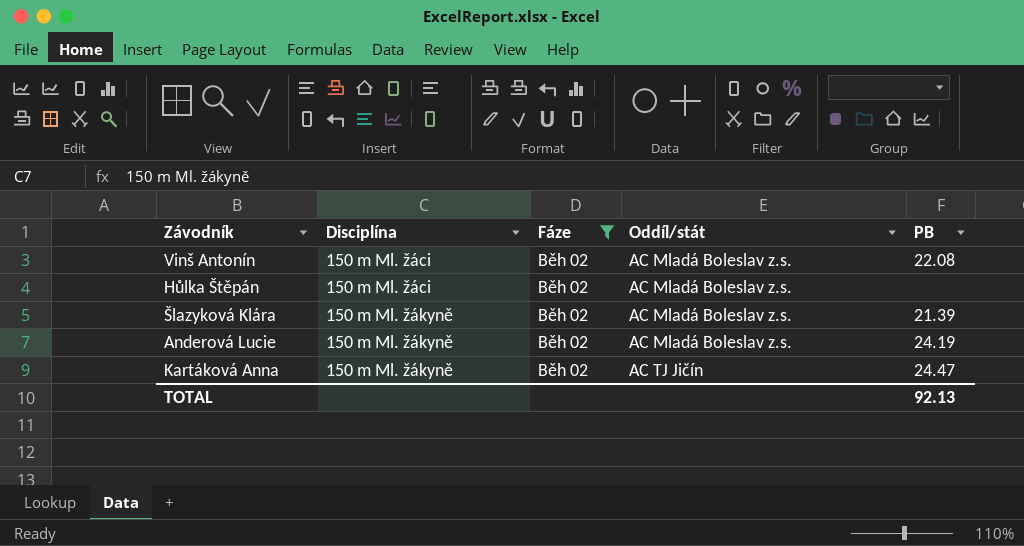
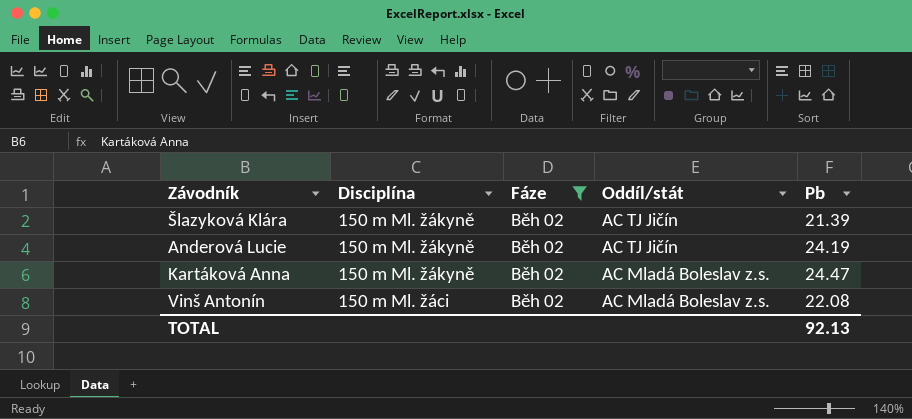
row order: Disciplína ascending -> Disciplína descending
column name: PB -> Pb
row Hůlka Štěpán: 150 m Ml. žáci | Běh 02 | AC Mladá Boleslav z.s. | none -> none
Šlazyková Klára | Oddíl/stát: AC Mladá Boleslav z.s. -> AC TJ Jičín
Anderová Lucie | Oddíl/stát: AC Mladá Boleslav z.s. -> AC TJ Jičín
Kartáková Anna | Oddíl/stát: AC TJ Jičín -> AC Mladá Boleslav z.s.

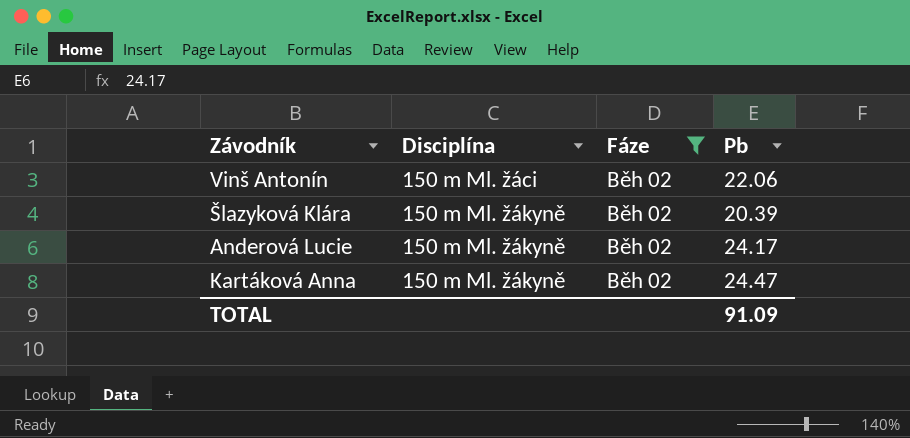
row order: Disciplína descending -> Disciplína ascending
column Oddíl/stát | position: 4 -> none
Vinš Antonín | Pb: 22.08 -> 22.06
Šlazyková Klára | Pb: 21.39 -> 20.39
Anderová Lucie | Pb: 24.19 -> 24.17
TOTAL | Pb: 92.13 -> 91.09

